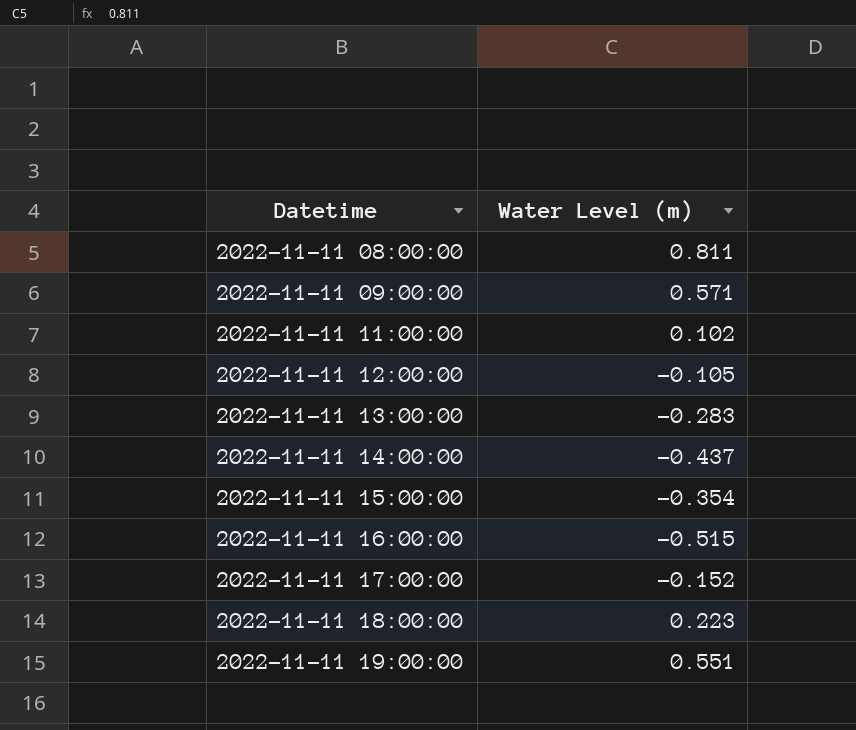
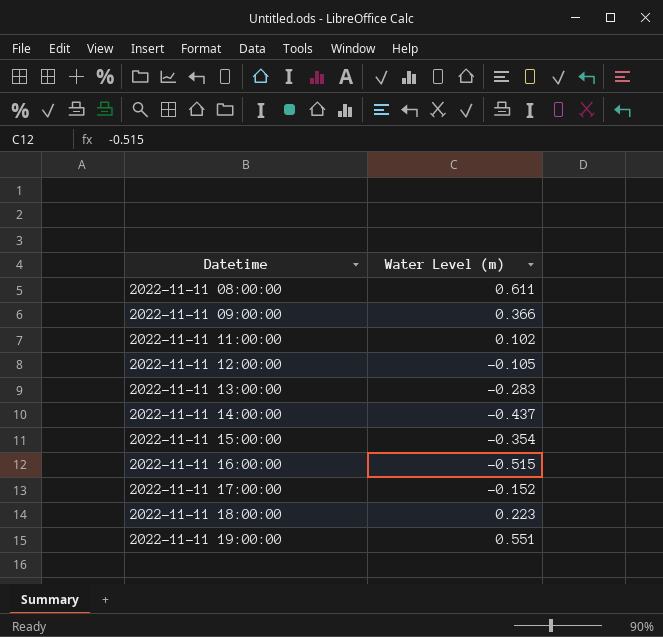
2022-11-11 08:00:00 | Water Level (m): 0.811 -> 0.611
2022-11-11 09:00:00 | Water Level (m): 0.571 -> 0.366

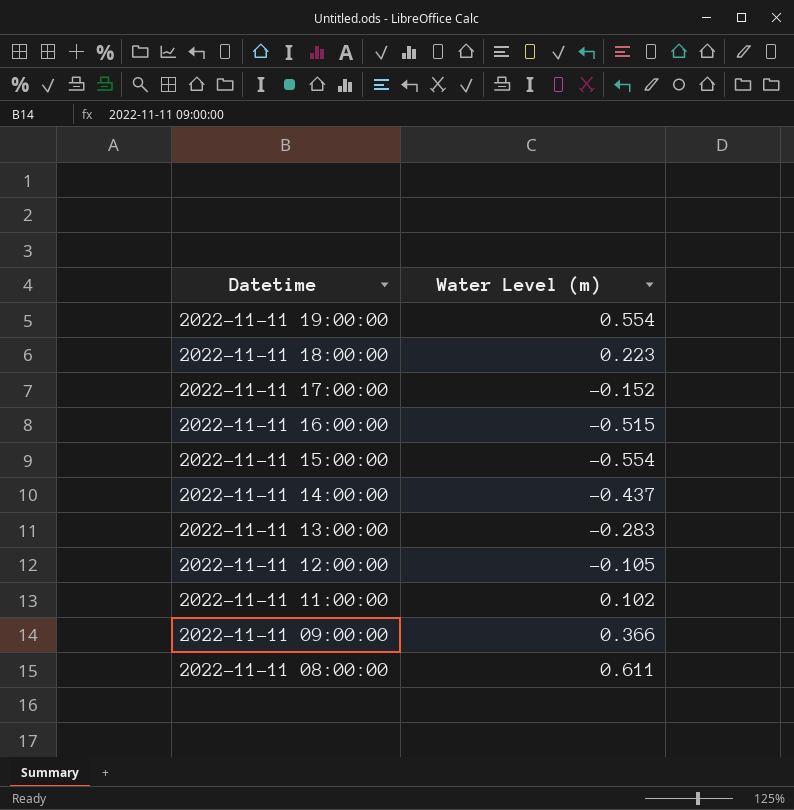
row order: Datetime ascending -> Datetime descending
2022-11-11 19:00:00 | Water Level (m): 0.551 -> 0.554
2022-11-11 15:00:00 | Water Level (m): -0.354 -> -0.554

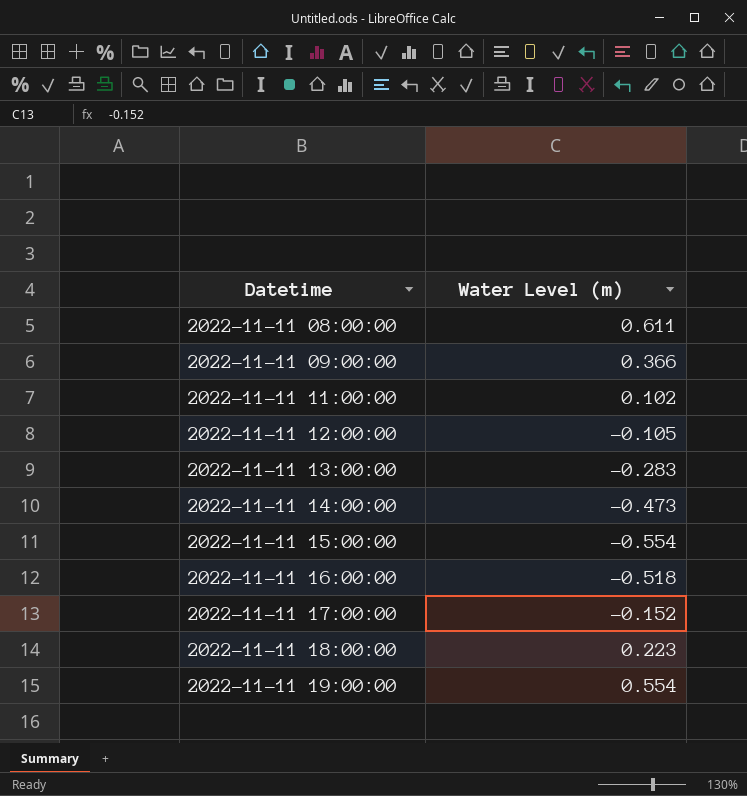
row order: Datetime descending -> Datetime ascending
2022-11-11 14:00:00 | Water Level (m): -0.437 -> -0.473
2022-11-11 16:00:00 | Water Level (m): -0.515 -> -0.518

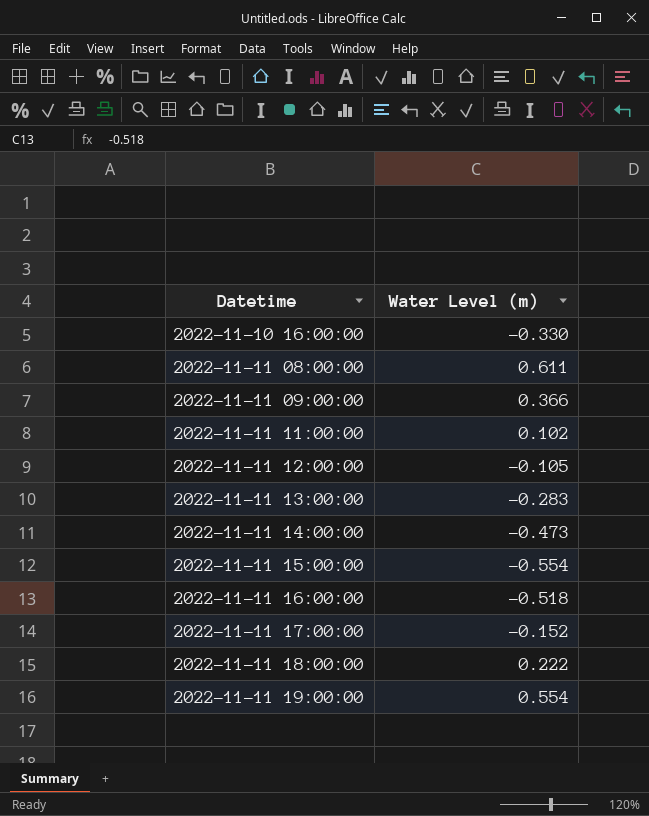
row 2022-11-10 16:00:00: none -> -0.330
2022-11-11 18:00:00 | Water Level (m): 0.223 -> 0.222

